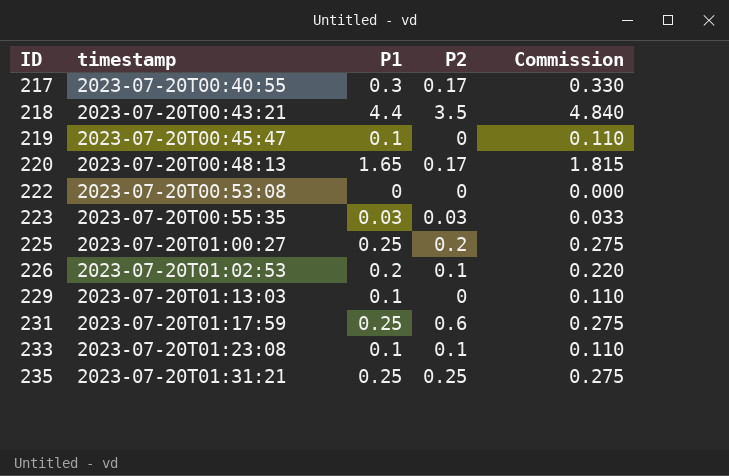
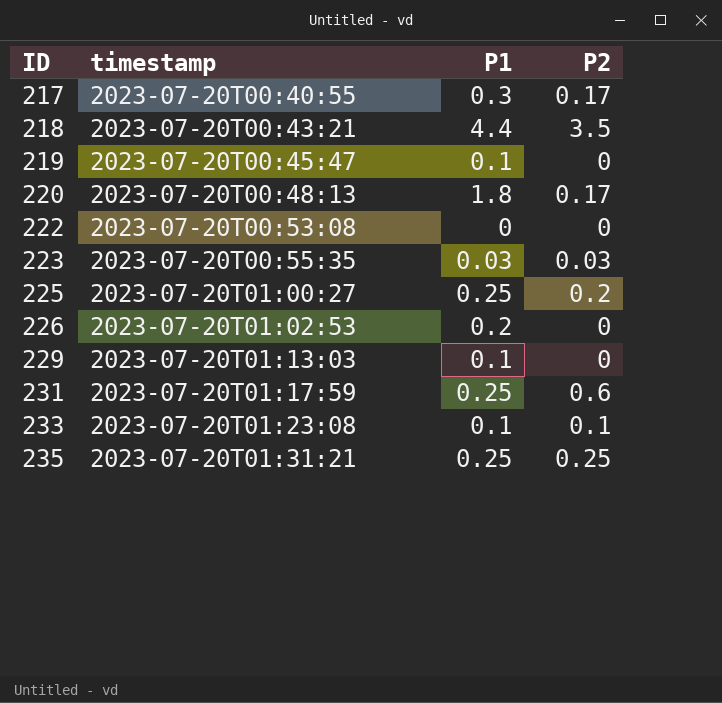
column Commission | formula: [P1] * 1.1 -> none
220 | P1: 1.65 -> 1.8
226 | P2: 0.1 -> 0

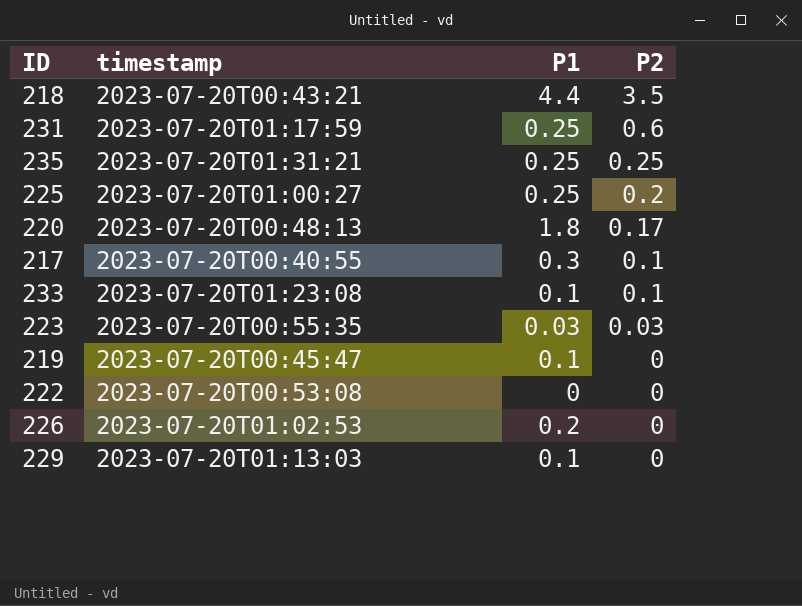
row order: ID ascending -> P2 descending
217 | P2: 0.17 -> 0.1

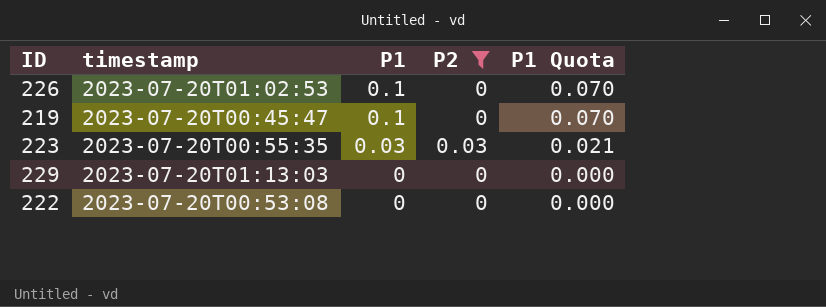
filter: none -> P2 <= 0.03
row order: P2 descending -> P1 descending
column P1 Quota | formula: none -> [P1] * 0.7
226 | P1: 0.2 -> 0.1
229 | P1: 0.1 -> 0

